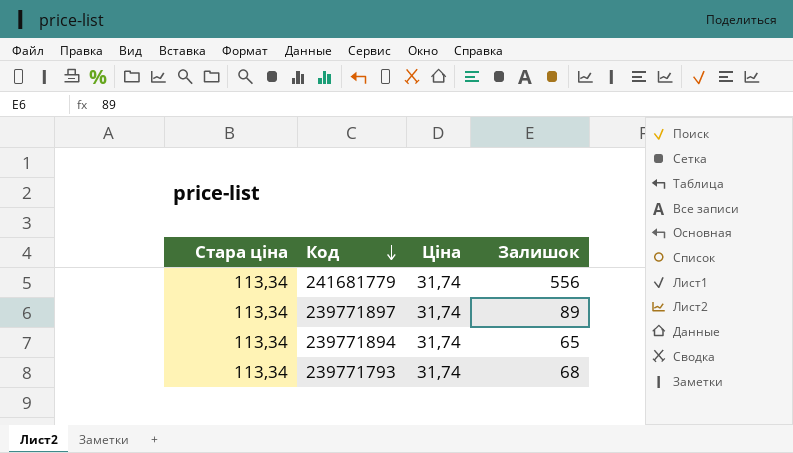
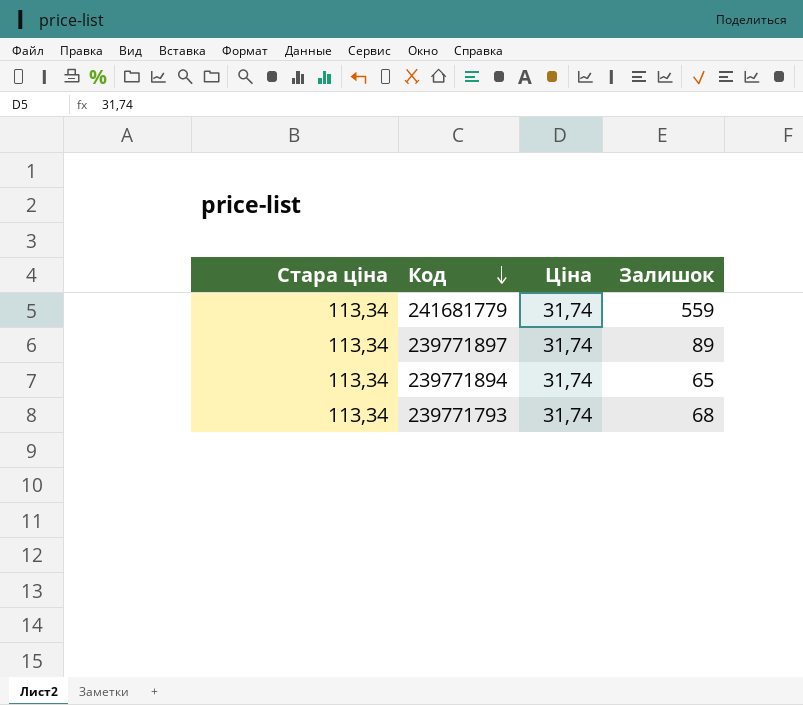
241681779 | Залишок: 556 -> 559

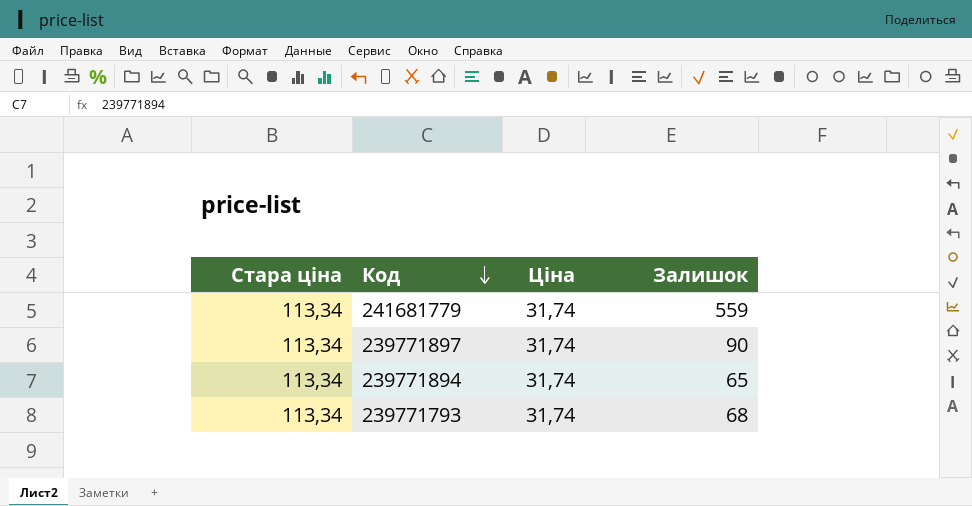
239771897 | Залишок: 89 -> 90

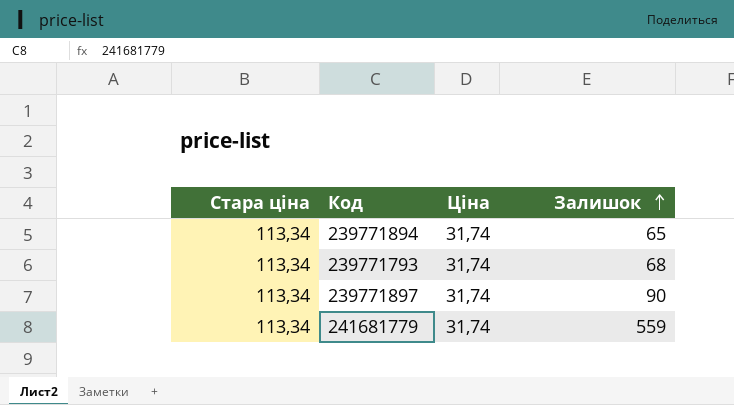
row order: Код descending -> Залишок ascending

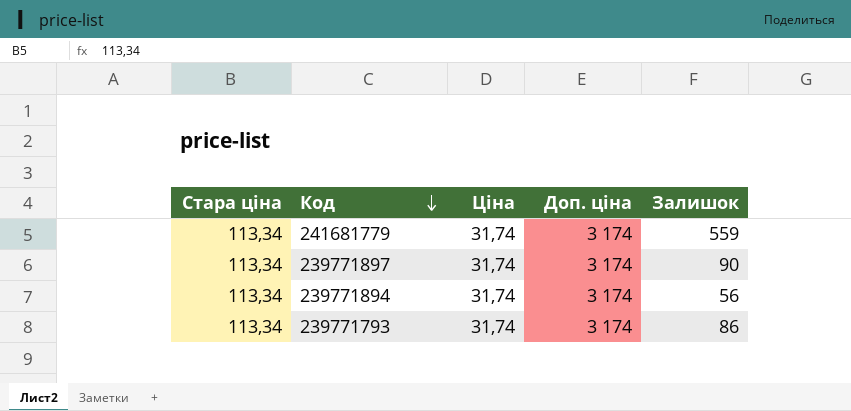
row order: Залишок ascending -> Код descending
column Доп. ціна | position: none -> 4
239771894 | Залишок: 65 -> 56
239771793 | Залишок: 68 -> 86

